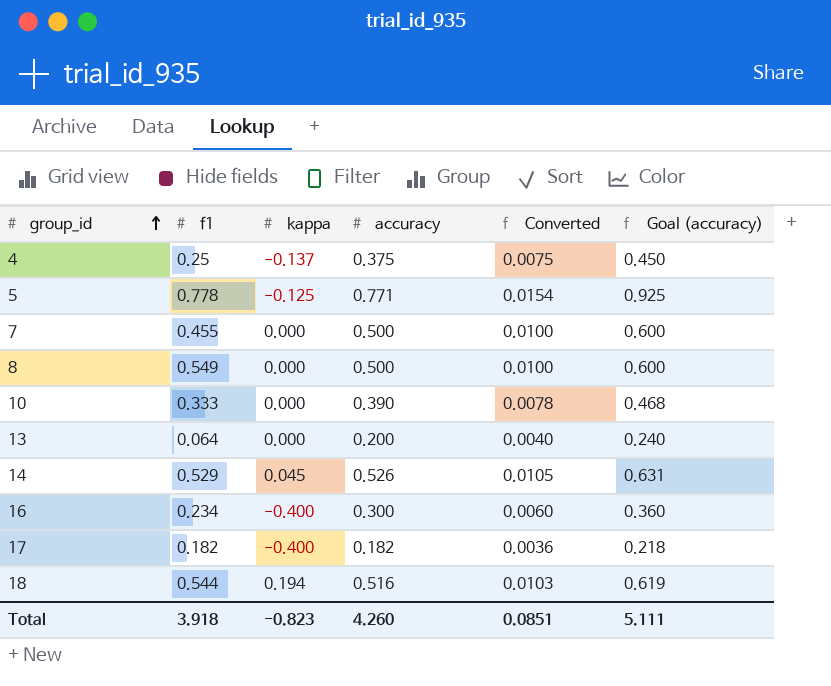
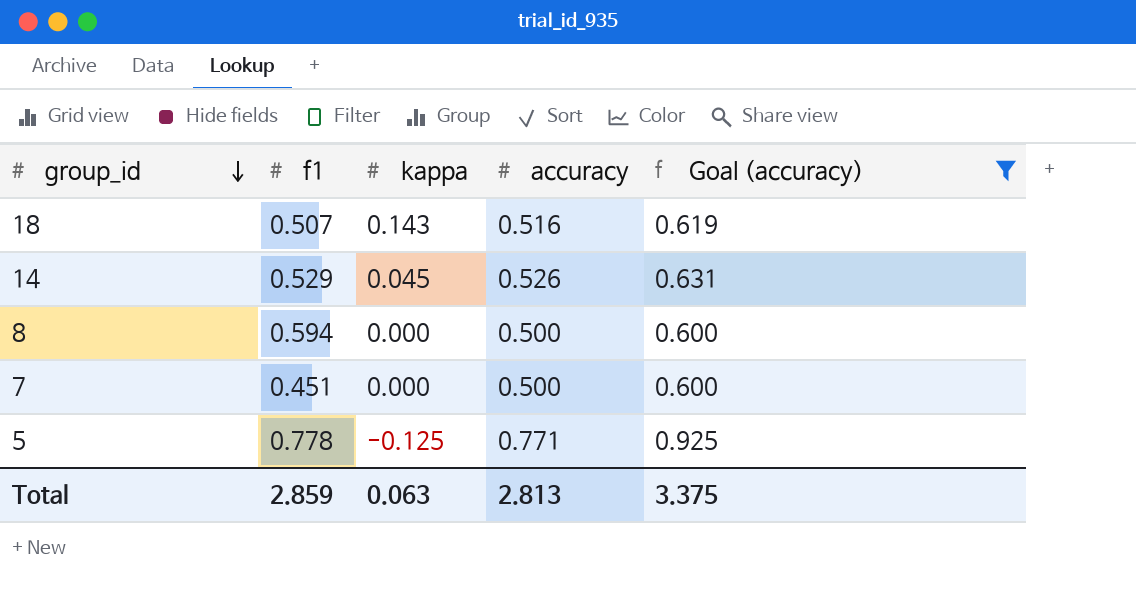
filter: none -> Goal (accuracy) >= 0.600
row order: group_id ascending -> group_id descending
column Converted | formula: [accuracy] * 0.02 -> none
18 | f1: 0.544 -> 0.507
18 | kappa: 0.194 -> 0.143
8 | f1: 0.549 -> 0.594
7 | f1: 0.455 -> 0.451
Total | f1: 3.918 -> 2.859
Total | kappa: -0.823 -> 0.063
Total | accuracy: 4.260 -> 2.813
Total | Goal (accuracy): 5.111 -> 3.375

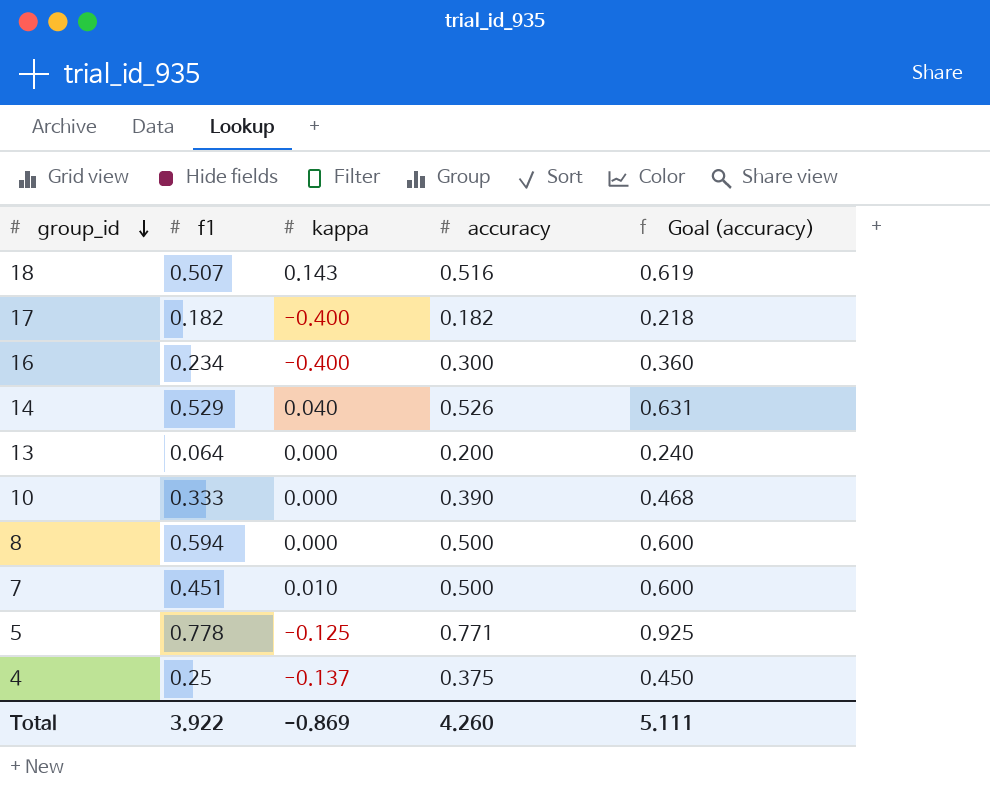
filter: Goal (accuracy) >= 0.600 -> none
14 | kappa: 0.045 -> 0.040
7 | kappa: 0.000 -> 0.010
Total | f1: 2.859 -> 3.922
Total | kappa: 0.063 -> -0.869
Total | accuracy: 2.813 -> 4.260
Total | Goal (accuracy): 3.375 -> 5.111

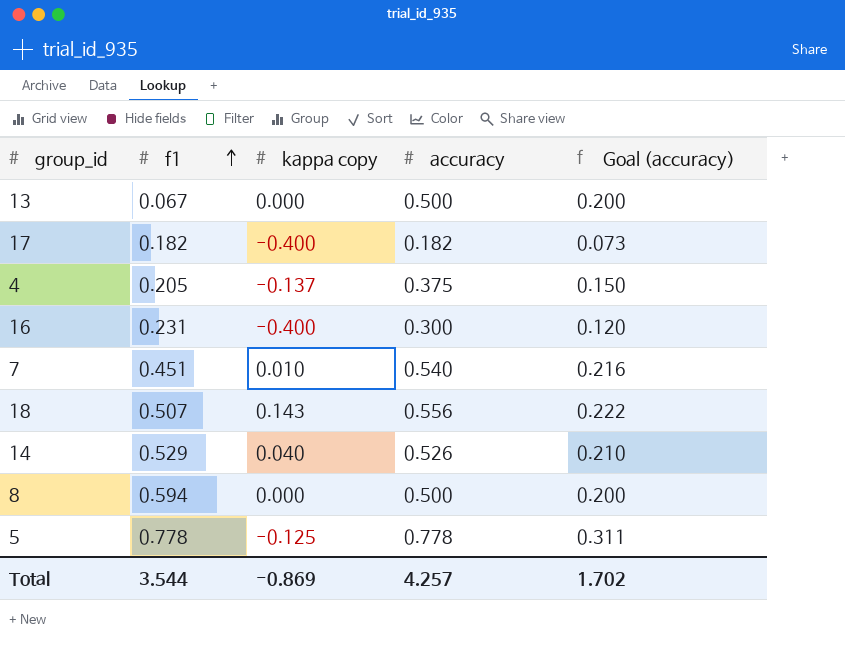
row order: group_id descending -> f1 ascending
column name: kappa -> kappa copy
column Goal (accuracy) | formula: [accuracy] * 1.2 -> [accuracy] * 0.4
row 10: 0.333 | 0.000 | 0.390 | 0.468 -> none
13 | f1: 0.064 -> 0.067
13 | accuracy: 0.200 -> 0.500
4 | f1: 0.25 -> 0.205
16 | f1: 0.234 -> 0.231
7 | accuracy: 0.500 -> 0.540
18 | accuracy: 0.516 -> 0.556
5 | accuracy: 0.771 -> 0.778
Total | f1: 3.922 -> 3.544
Total | accuracy: 4.260 -> 4.257
Total | Goal (accuracy): 5.111 -> 1.702

